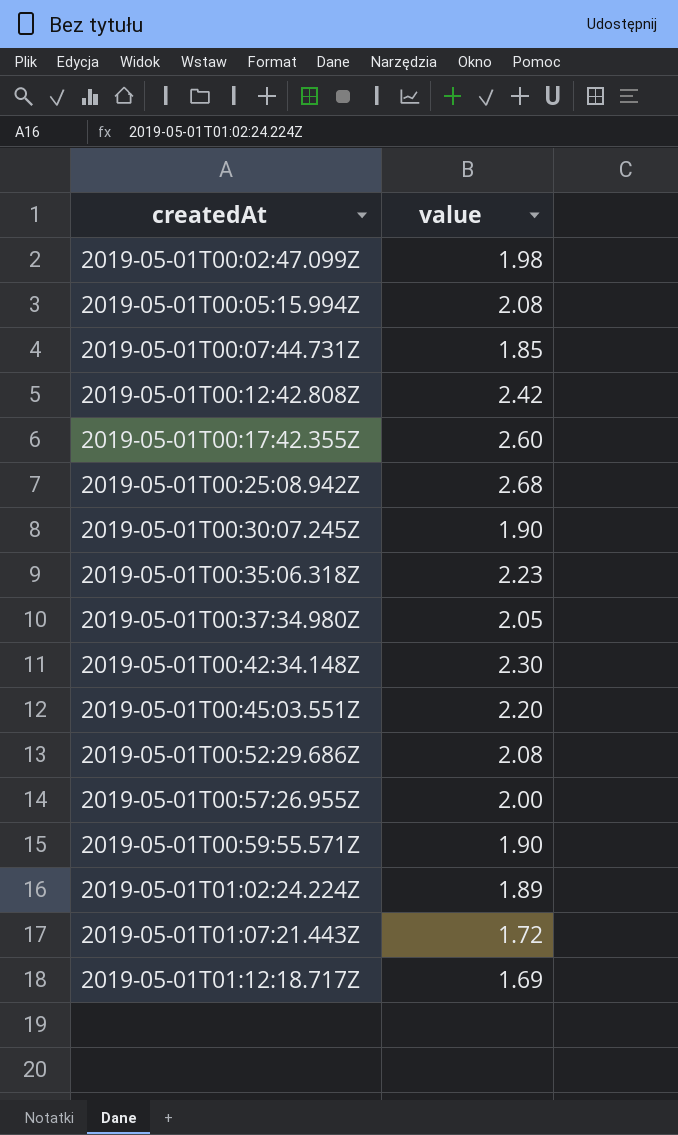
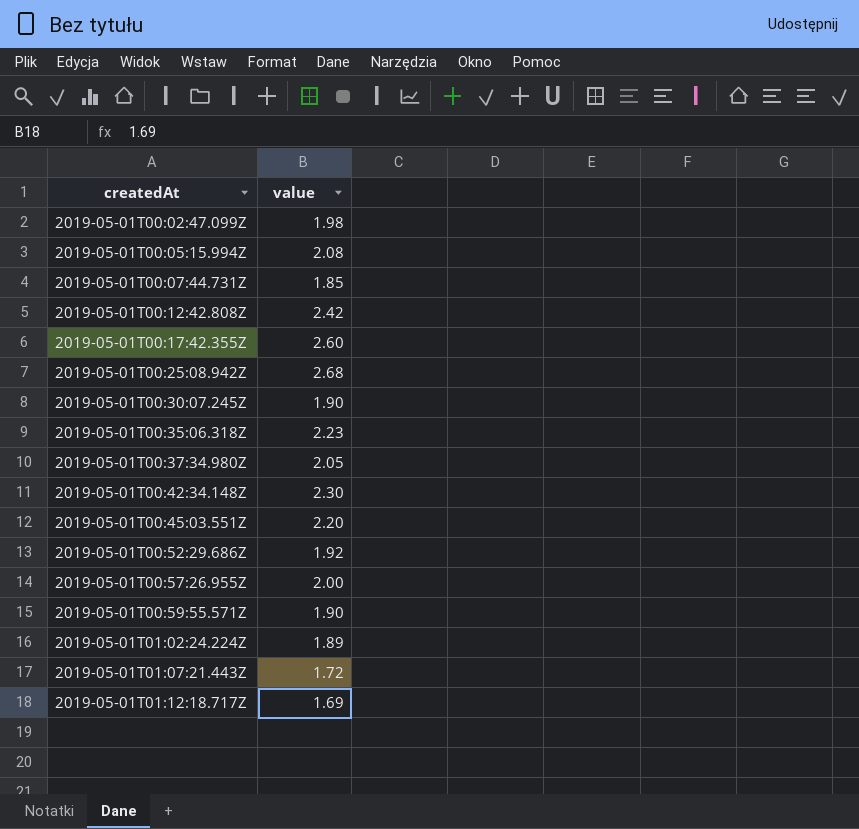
2019-05-01T00:52:29.686Z | value: 2.08 -> 1.92

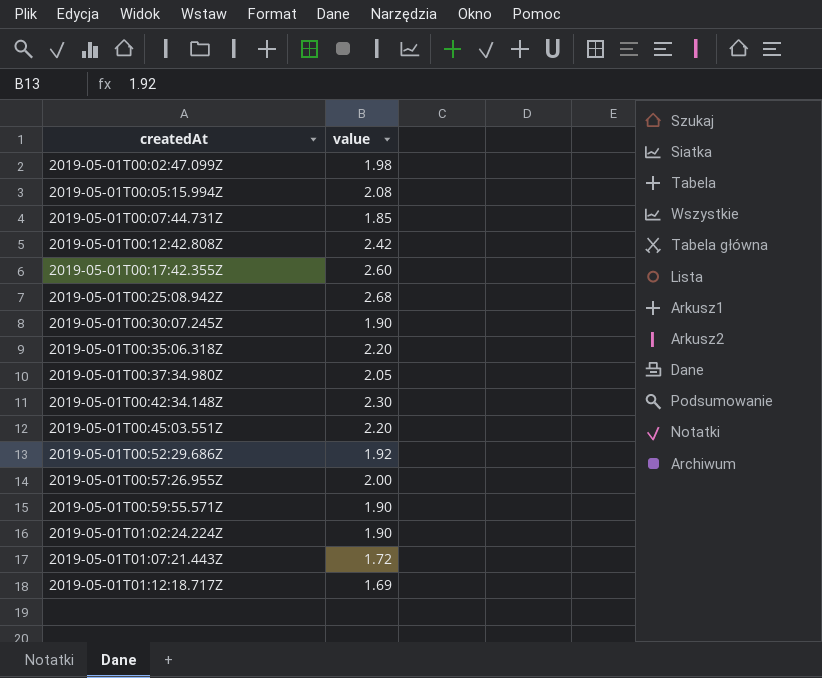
2019-05-01T00:35:06.318Z | value: 2.23 -> 2.20
2019-05-01T01:02:24.224Z | value: 1.89 -> 1.90

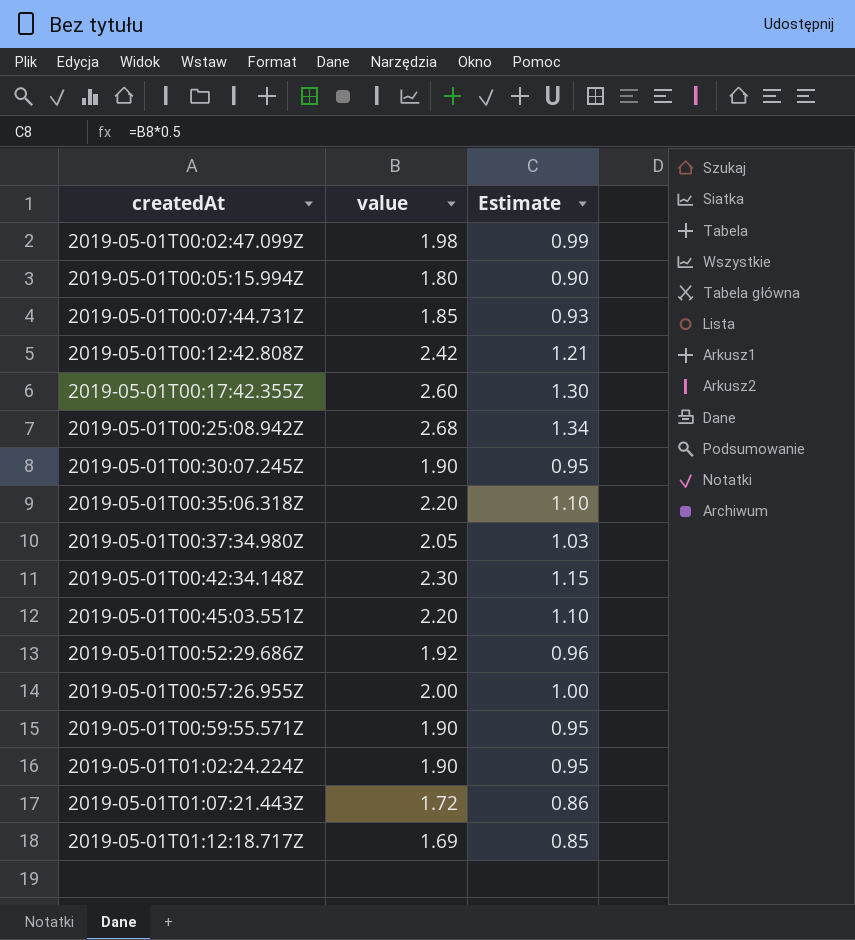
column Estimate | formula: none -> [value] * 0.5
2019-05-01T00:05:15.994Z | value: 2.08 -> 1.80

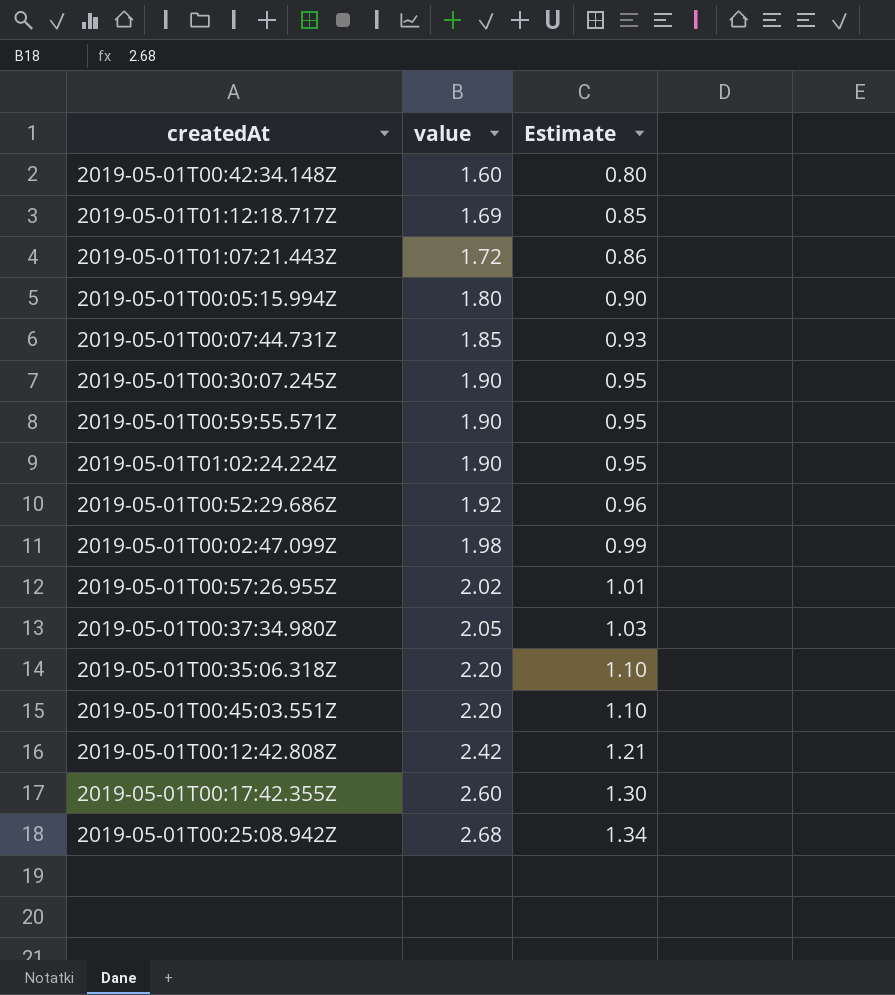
row order: createdAt ascending -> value ascending
2019-05-01T00:42:34.148Z | value: 2.30 -> 1.60
2019-05-01T00:42:34.148Z | Estimate: 1.15 -> 0.80
2019-05-01T00:57:26.955Z | value: 2.00 -> 2.02
2019-05-01T00:57:26.955Z | Estimate: 1.00 -> 1.01

